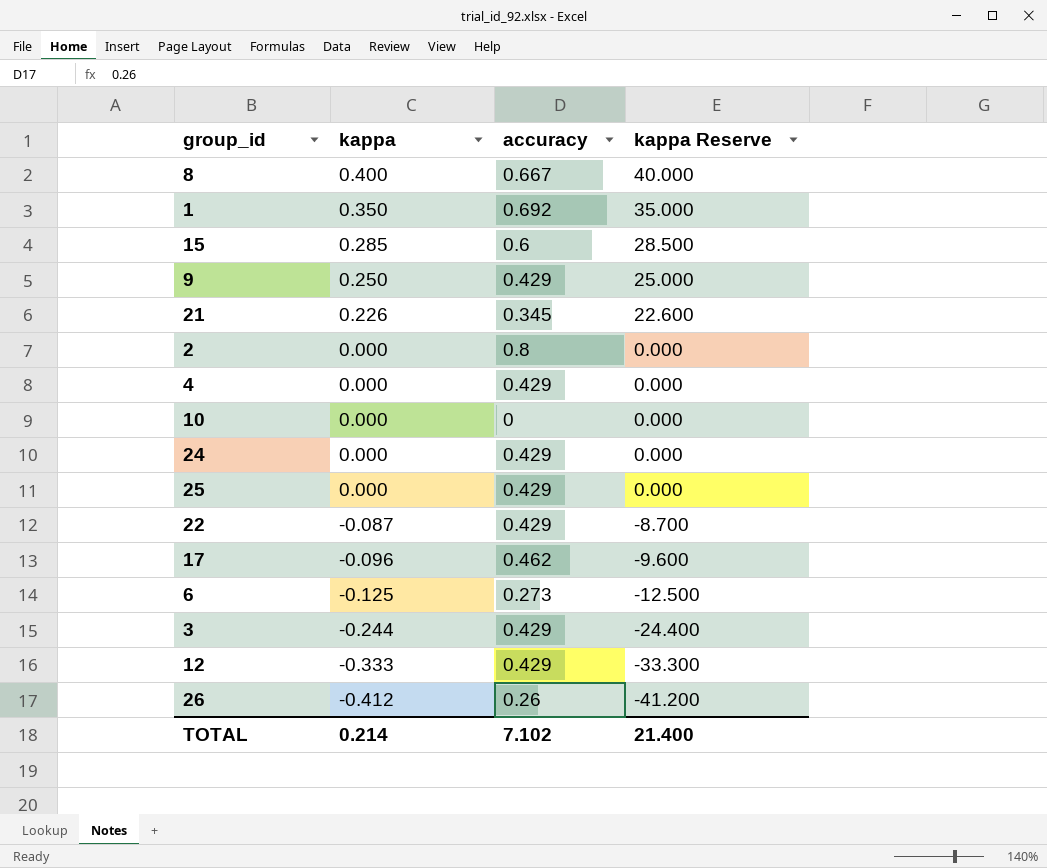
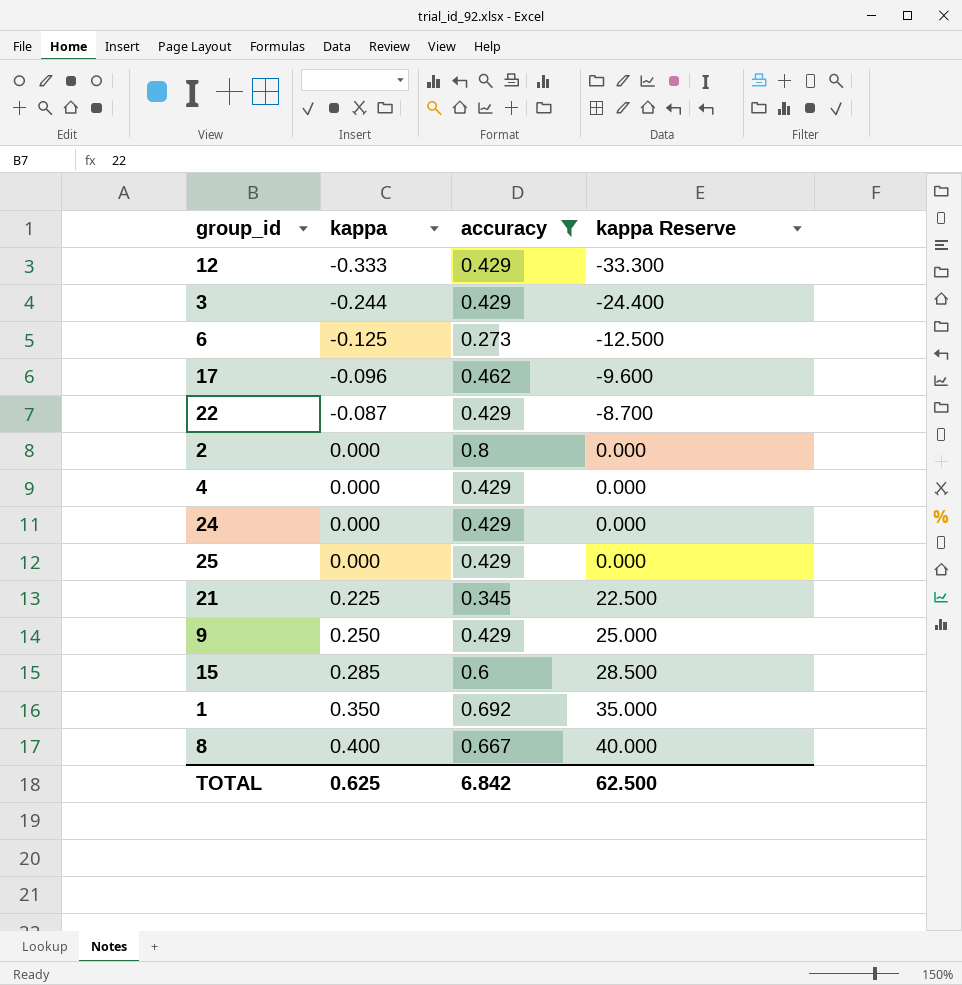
filter: none -> accuracy >= 0.273
row order: kappa descending -> kappa ascending
21 | kappa: 0.226 -> 0.225
21 | kappa Reserve: 22.600 -> 22.500
TOTAL | kappa: 0.214 -> 0.625
TOTAL | accuracy: 7.102 -> 6.842
TOTAL | kappa Reserve: 21.400 -> 62.500

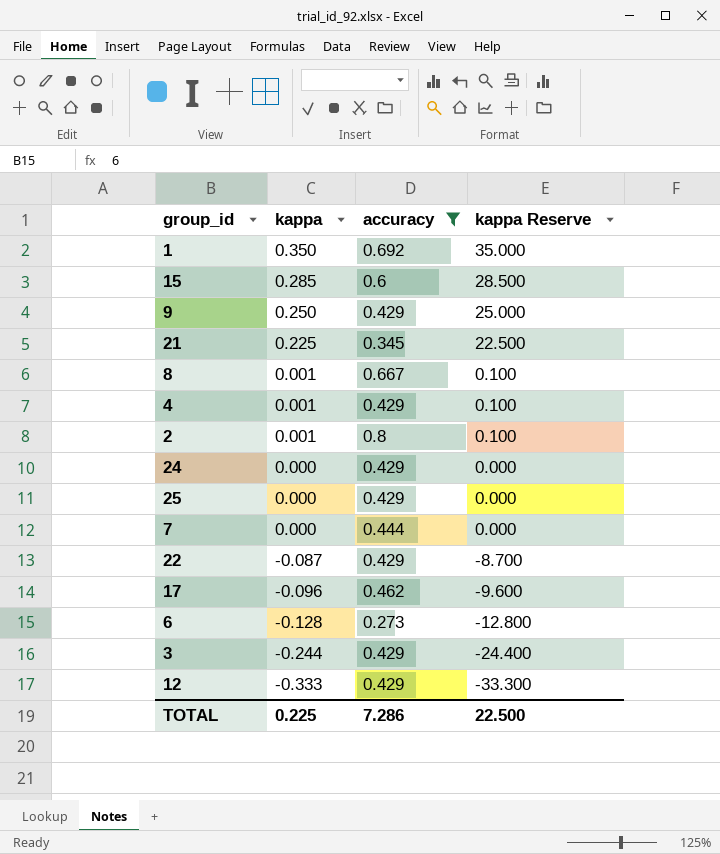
row order: kappa ascending -> kappa descending
8 | kappa: 0.400 -> 0.001
8 | kappa Reserve: 40.000 -> 0.100
4 | kappa: 0.000 -> 0.001
4 | kappa Reserve: 0.000 -> 0.100
2 | kappa: 0.000 -> 0.001
2 | kappa Reserve: 0.000 -> 0.100
row 7: none -> 0.000 | 0.444 | 0.000
6 | kappa: -0.125 -> -0.128
6 | kappa Reserve: -12.500 -> -12.800
TOTAL | kappa: 0.625 -> 0.225
TOTAL | accuracy: 6.842 -> 7.286
TOTAL | kappa Reserve: 62.500 -> 22.500

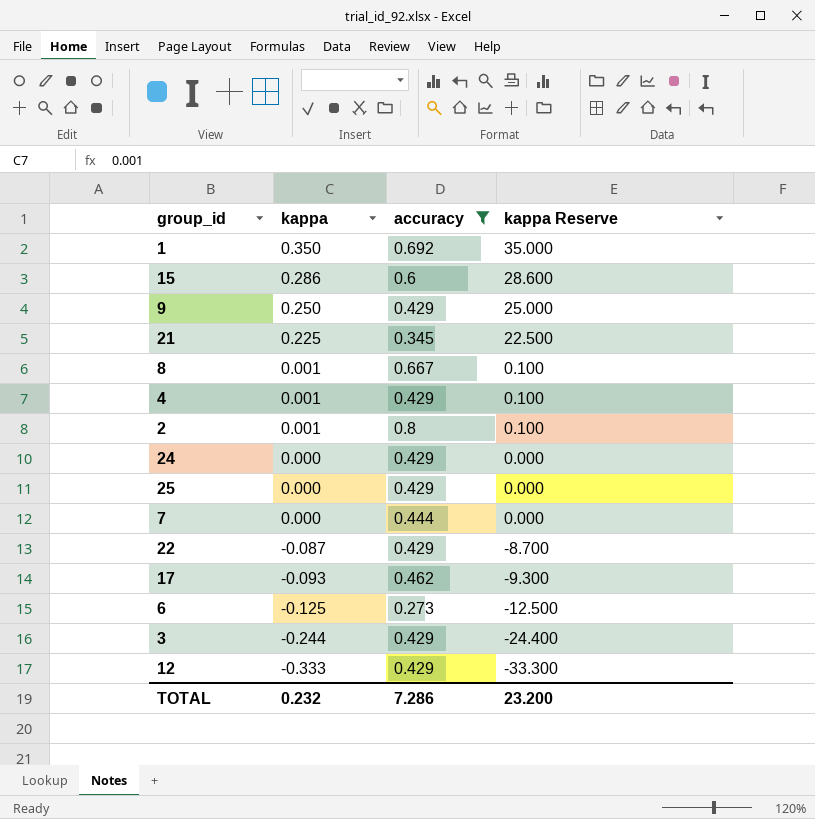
15 | kappa: 0.285 -> 0.286
15 | kappa Reserve: 28.500 -> 28.600
17 | kappa: -0.096 -> -0.093
17 | kappa Reserve: -9.600 -> -9.300
6 | kappa: -0.128 -> -0.125
6 | kappa Reserve: -12.800 -> -12.500
TOTAL | kappa: 0.225 -> 0.232
TOTAL | kappa Reserve: 22.500 -> 23.200

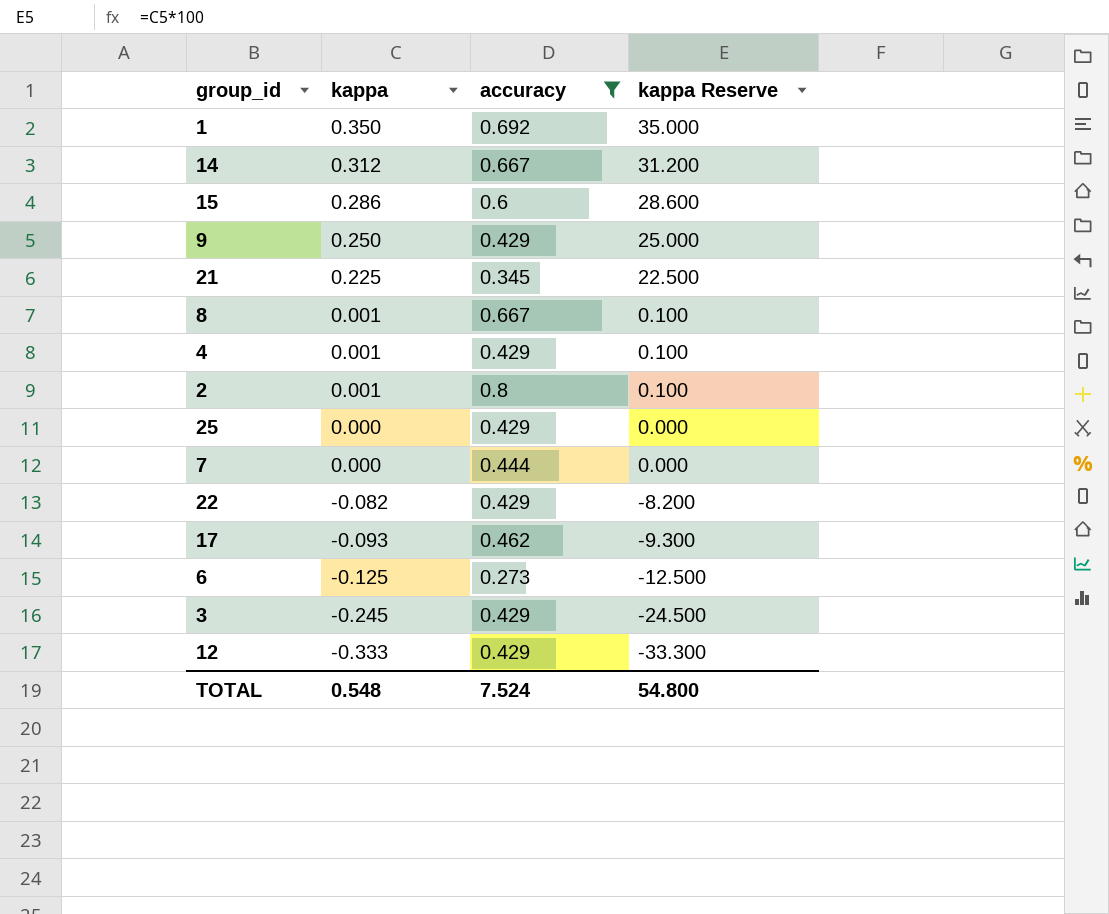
row 24: 0.000 | 0.429 | 0.000 -> none
row 14: none -> 0.312 | 0.667 | 31.200
22 | kappa: -0.087 -> -0.082
22 | kappa Reserve: -8.700 -> -8.200
3 | kappa: -0.244 -> -0.245
3 | kappa Reserve: -24.400 -> -24.500
TOTAL | kappa: 0.232 -> 0.548
TOTAL | accuracy: 7.286 -> 7.524
TOTAL | kappa Reserve: 23.200 -> 54.800

